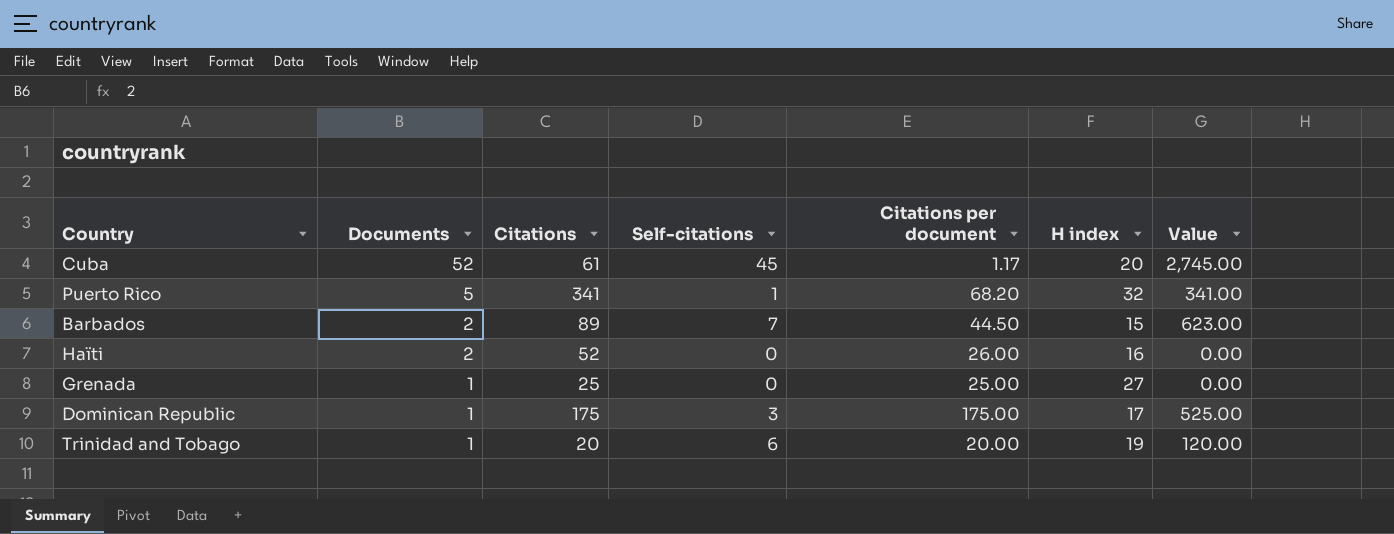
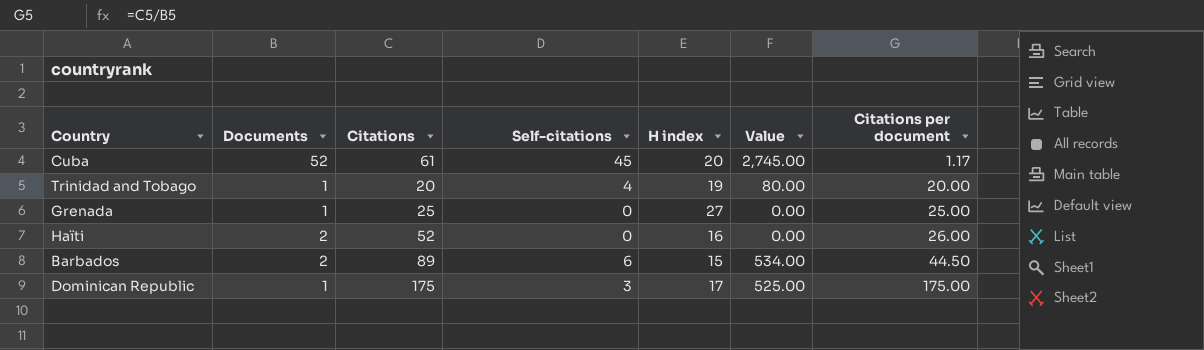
row order: Documents descending -> Citations per document ascending
column Citations per document | position: 5 -> 7
row Puerto Rico: 5 | 341 | 1 | 68.20 | 32 | 341.00 -> none
Trinidad and Tobago | Self-citations: 6 -> 4
Trinidad and Tobago | Value: 120.00 -> 80.00
Barbados | Self-citations: 7 -> 6
Barbados | Value: 623.00 -> 534.00

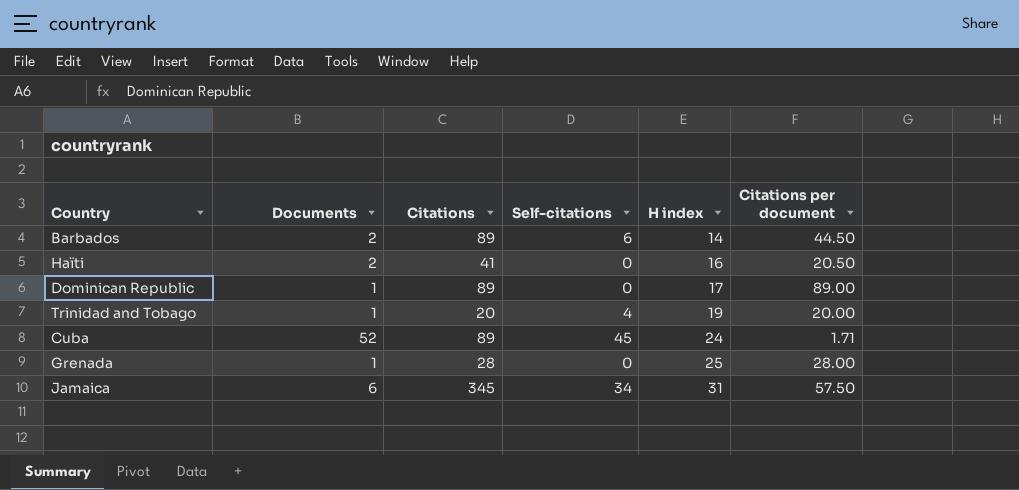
row order: Citations per document ascending -> H index ascending
column Value | formula: [Citations] * [Self-citations] -> none
Barbados | H index: 15 -> 14
Haïti | Citations: 52 -> 41
Haïti | Citations per document: 26.00 -> 20.50
Dominican Republic | Citations: 175 -> 89
Dominican Republic | Self-citations: 3 -> 0
Dominican Republic | Citations per document: 175.00 -> 89.00
Cuba | Citations: 61 -> 89
Cuba | H index: 20 -> 24
Cuba | Citations per document: 1.17 -> 1.71
Grenada | Citations: 25 -> 28
Grenada | H index: 27 -> 25
Grenada | Citations per document: 25.00 -> 28.00
row Jamaica: none -> 6 | 345 | 34 | 31 | 57.50

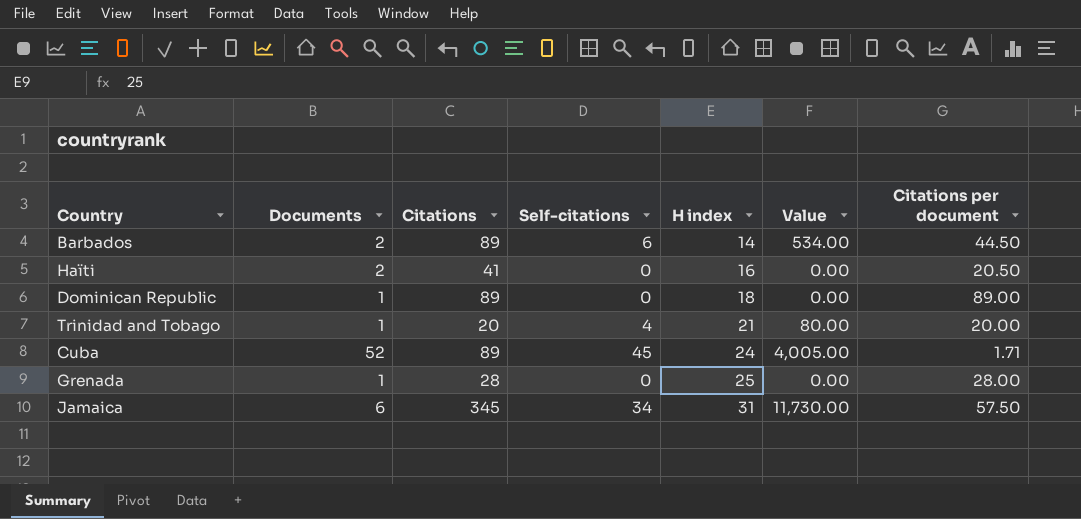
column Value | formula: none -> [Citations] * [Self-citations]
Dominican Republic | H index: 17 -> 18
Trinidad and Tobago | H index: 19 -> 21

